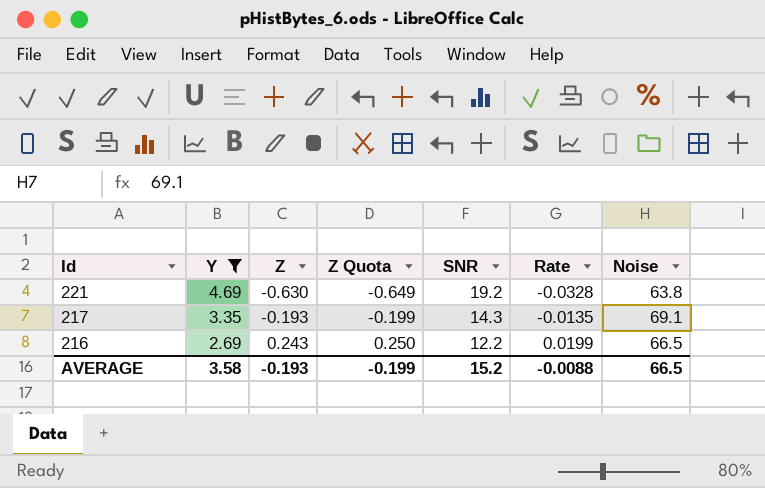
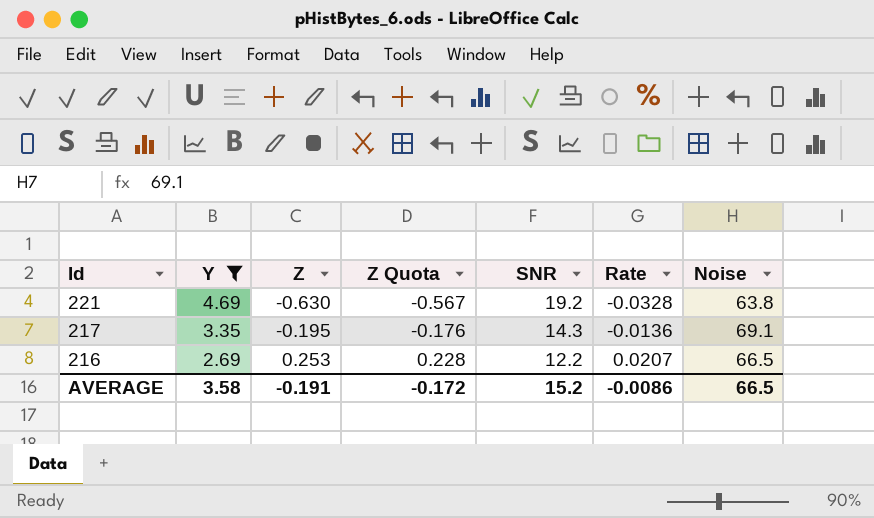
column Z Quota | formula: [Z] * 1.03 -> [Z] * 0.9
217 | Z: -0.193 -> -0.195
217 | Rate: -0.0135 -> -0.0136
216 | Z: 0.243 -> 0.253
216 | Rate: 0.0199 -> 0.0207
AVERAGE | Z: -0.193 -> -0.191
AVERAGE | Z Quota: -0.199 -> -0.172
AVERAGE | Rate: -0.0088 -> -0.0086

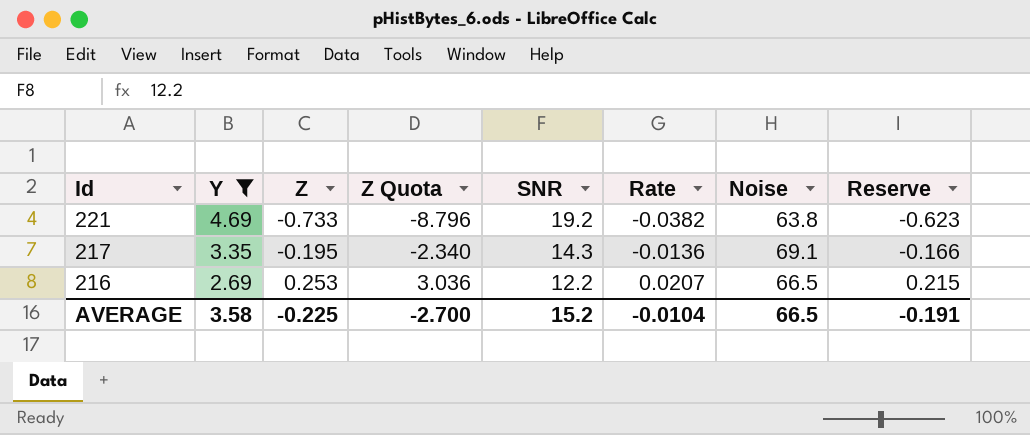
column Z Quota | formula: [Z] * 0.9 -> [Z] * 12
column Reserve | formula: none -> [Z] * 0.85
221 | Z: -0.630 -> -0.733
221 | Rate: -0.0328 -> -0.0382
AVERAGE | Z: -0.191 -> -0.225
AVERAGE | Z Quota: -0.172 -> -2.700
AVERAGE | Rate: -0.0086 -> -0.0104

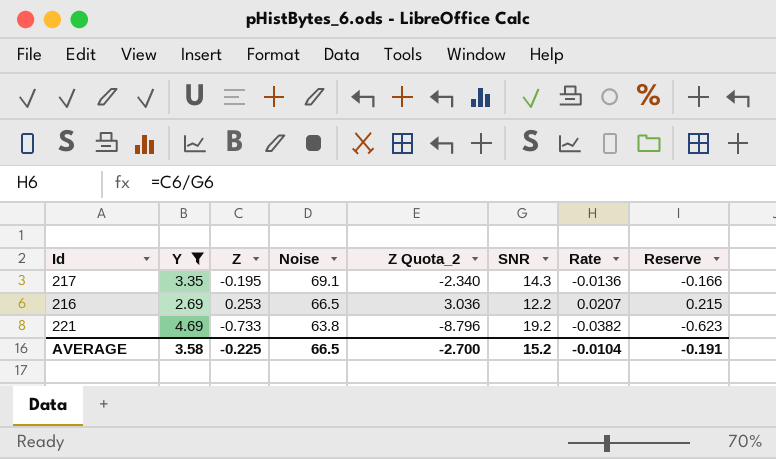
row order: Id descending -> Noise descending
column Noise | position: 7 -> 4
column name: Z Quota -> Z Quota_2

